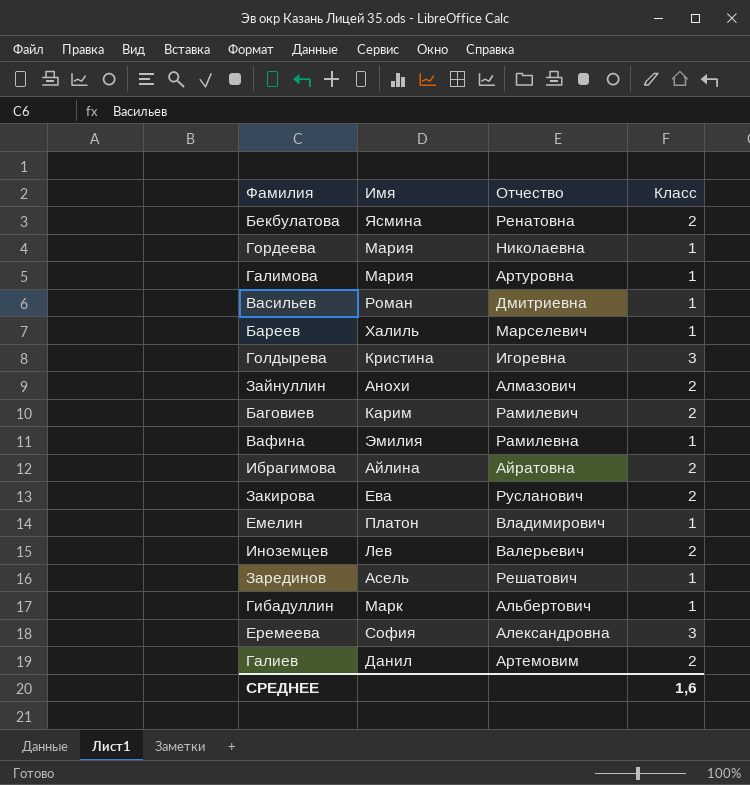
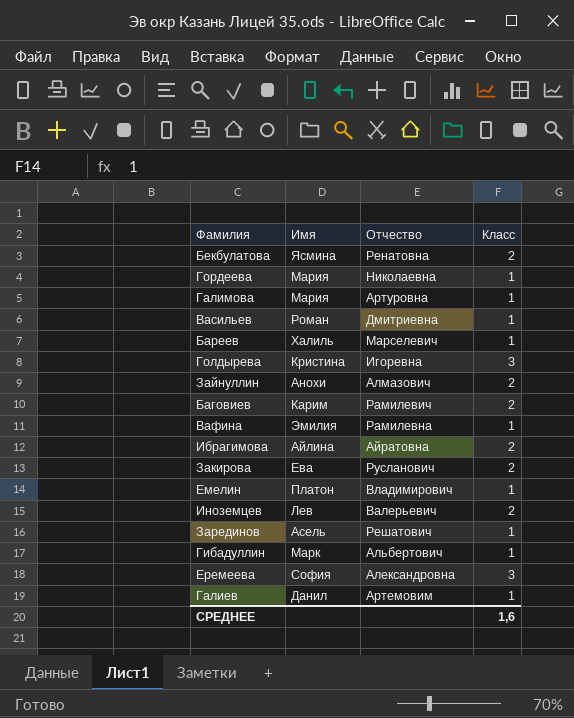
Галиев | Класс: 2 -> 1

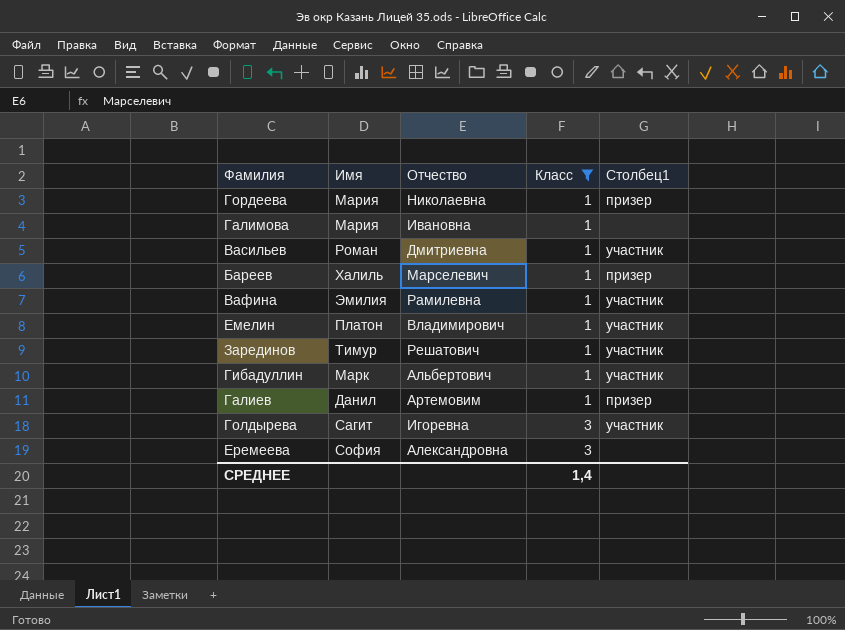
filter: none -> Класс != 2
row order: none -> Класс ascending
column Столбец1 | position: none -> 5
Галимова | Отчество: Артуровна -> Ивановна
Зарединов | Имя: Асель -> Тимур
Голдырева | Имя: Кристина -> Сагит
СРЕДНЕЕ | Класс: 1,6 -> 1,4

